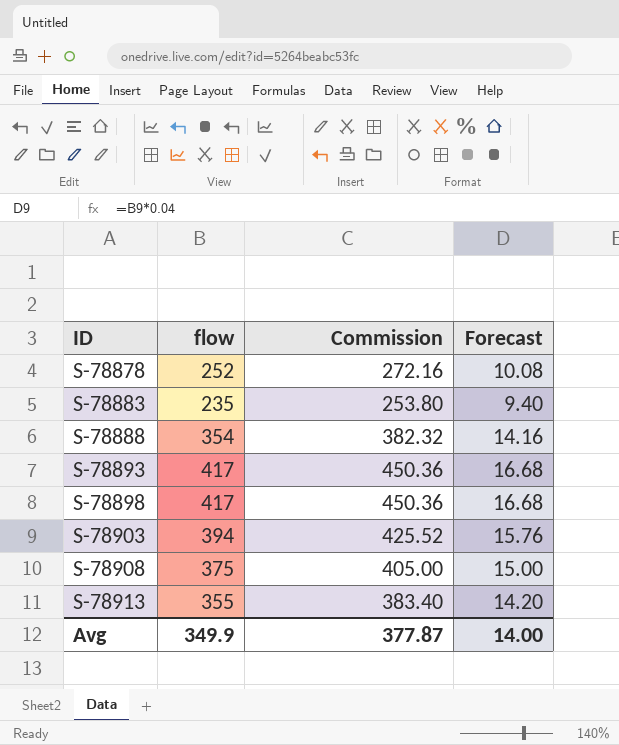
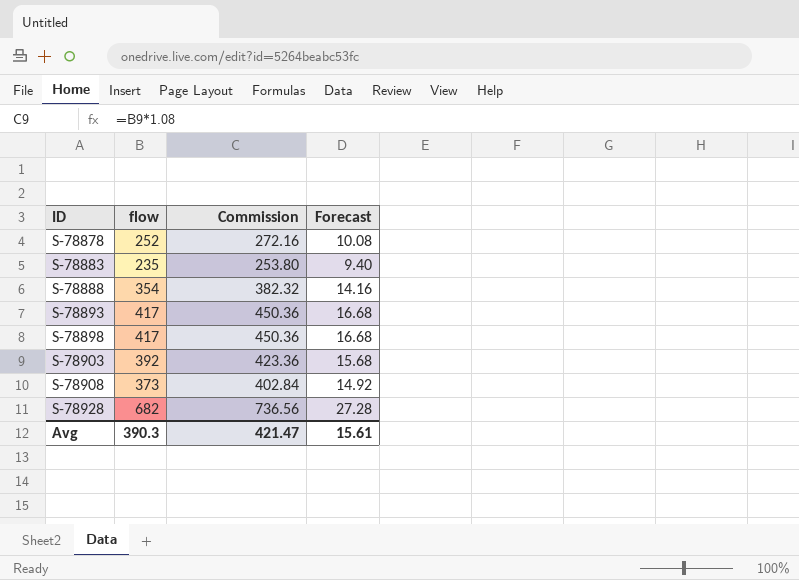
row S-78913: 355 | 383.40 | 14.20 -> none
S-78903 | flow: 394 -> 392
S-78903 | Commission: 425.52 -> 423.36
S-78903 | Forecast: 15.76 -> 15.68
S-78908 | flow: 375 -> 373
S-78908 | Commission: 405.00 -> 402.84
S-78908 | Forecast: 15.00 -> 14.92
row S-78928: none -> 682 | 736.56 | 27.28
Avg | flow: 349.9 -> 390.3
Avg | Commission: 377.87 -> 421.47
Avg | Forecast: 14.00 -> 15.61

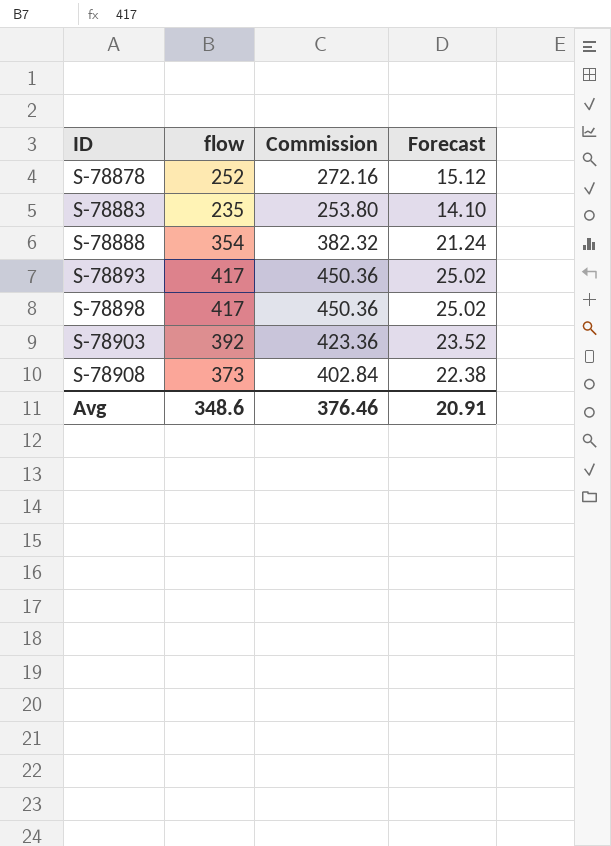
column Forecast | formula: [flow] * 0.04 -> [flow] * 0.06
row S-78928: 682 | 736.56 | 27.28 -> none
Avg | flow: 390.3 -> 348.6
Avg | Commission: 421.47 -> 376.46
Avg | Forecast: 15.61 -> 20.91

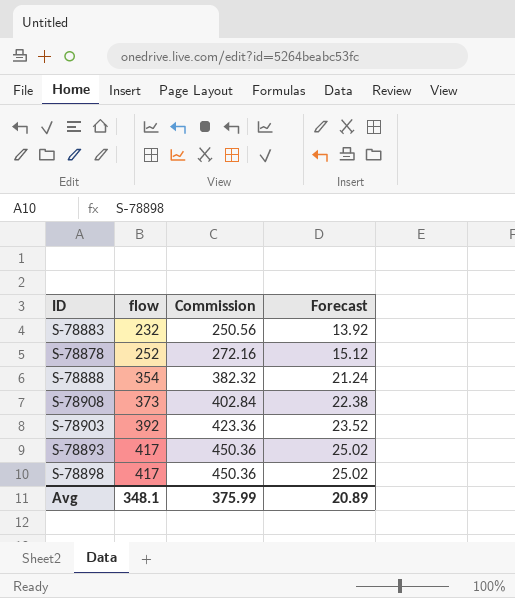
row order: ID ascending -> flow ascending
S-78883 | flow: 235 -> 232
S-78883 | Commission: 253.80 -> 250.56
S-78883 | Forecast: 14.10 -> 13.92
Avg | flow: 348.6 -> 348.1
Avg | Commission: 376.46 -> 375.99
Avg | Forecast: 20.91 -> 20.89

